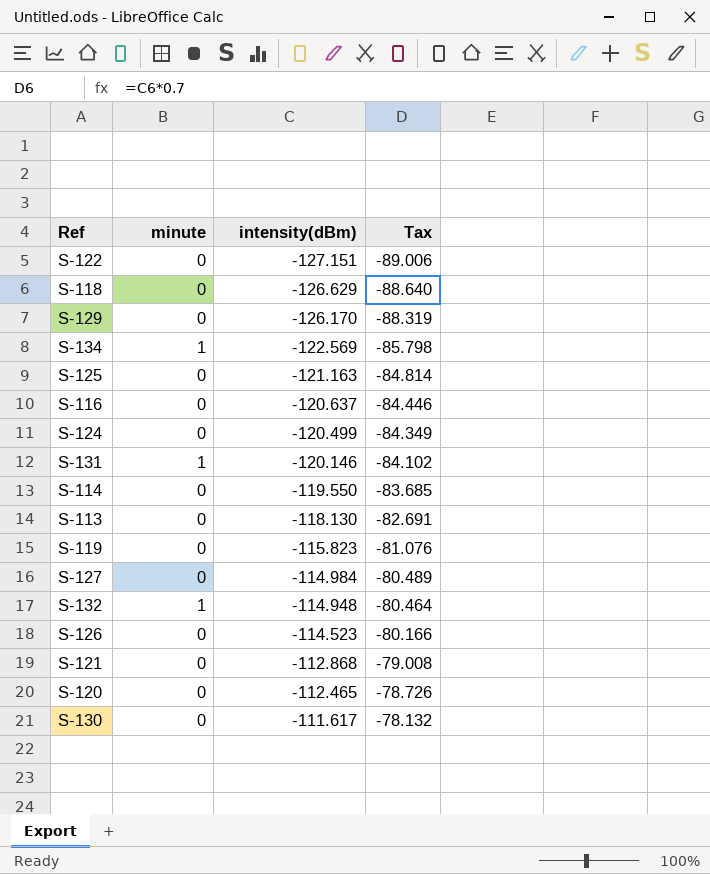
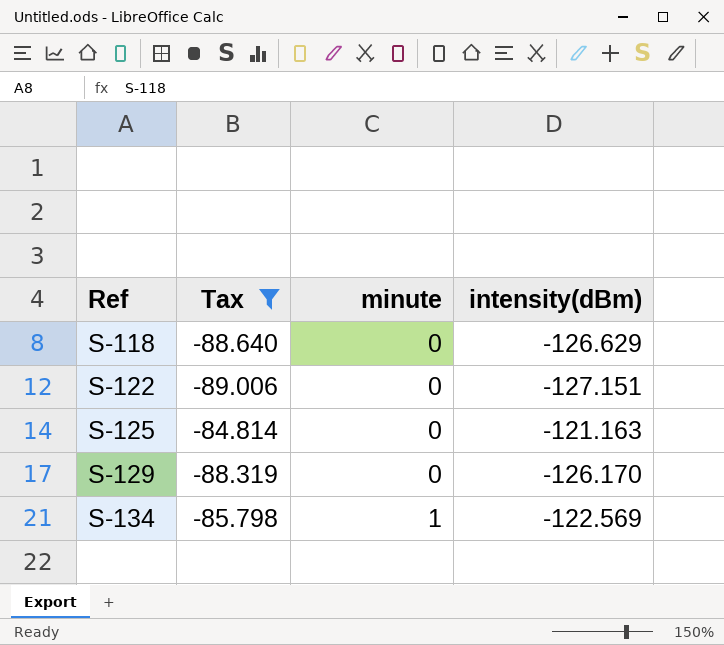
filter: none -> Tax <= -84.814
row order: intensity(dBm) ascending -> Ref ascending
column Tax | position: 4 -> 2

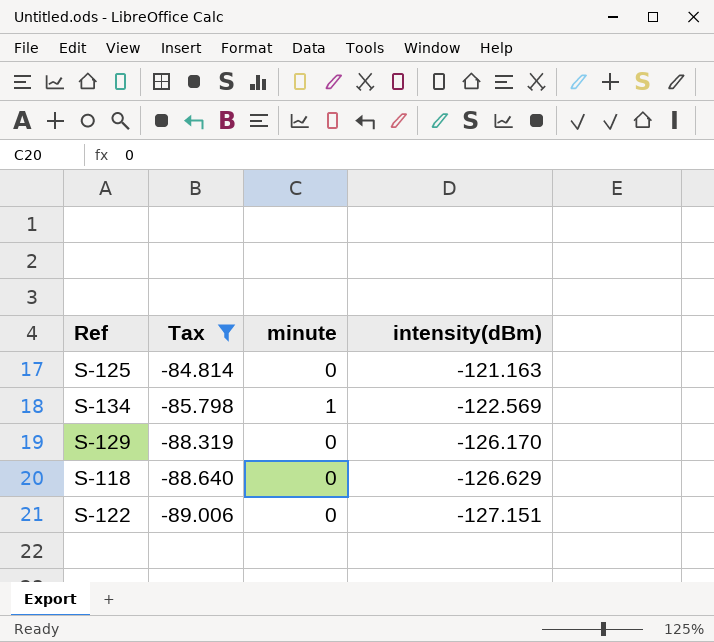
row order: Ref ascending -> Tax descending

